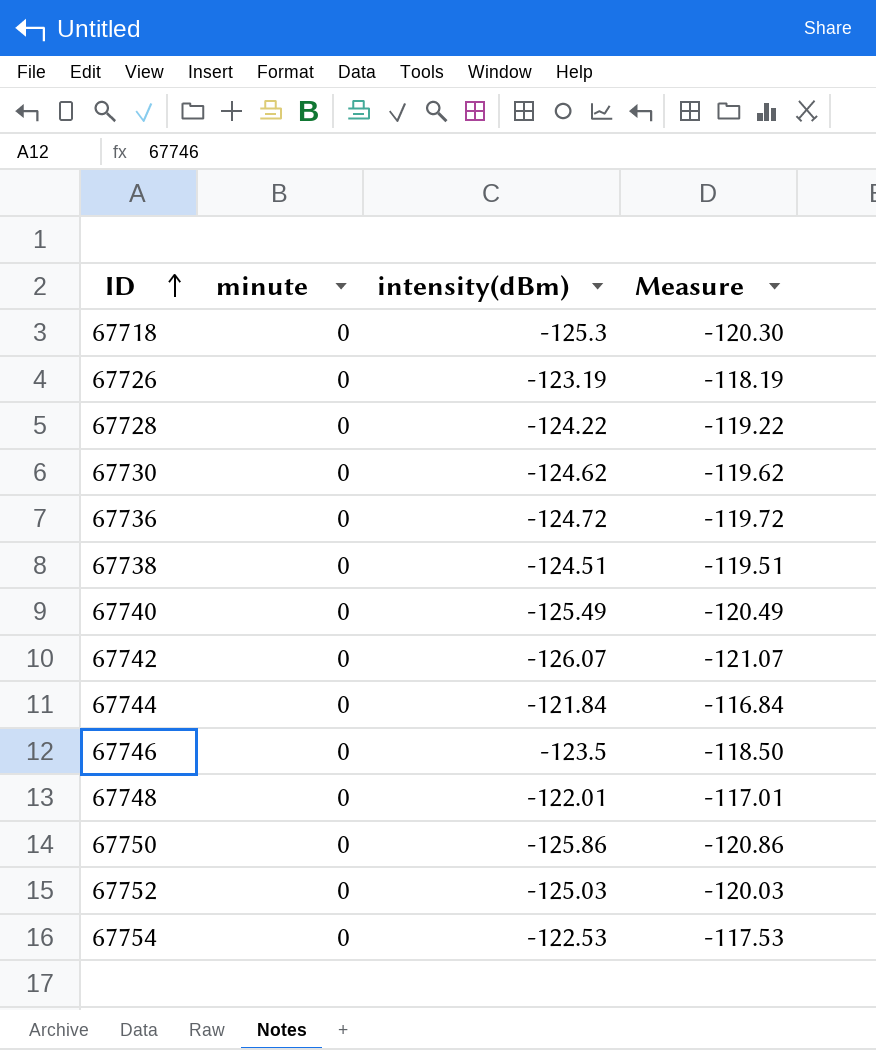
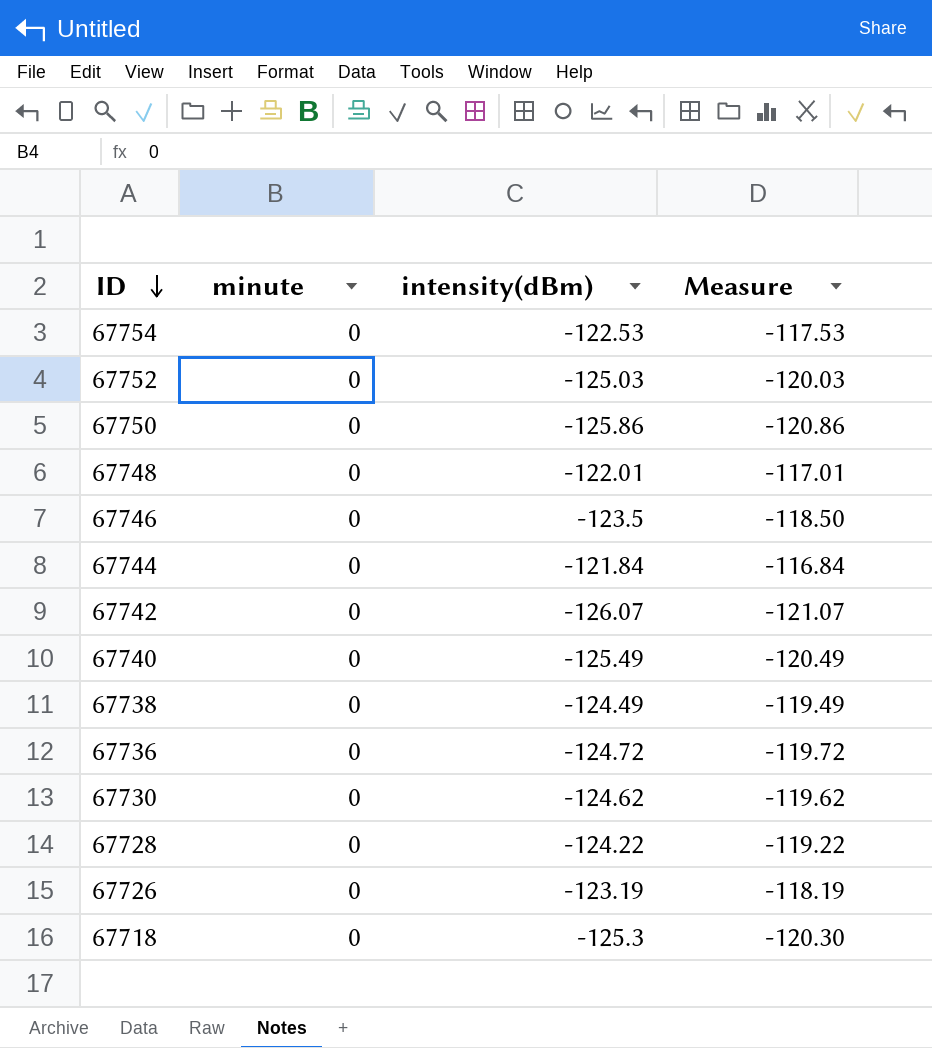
row order: ID ascending -> ID descending
67738 | intensity(dBm): -124.51 -> -124.49
67738 | Measure: -119.51 -> -119.49

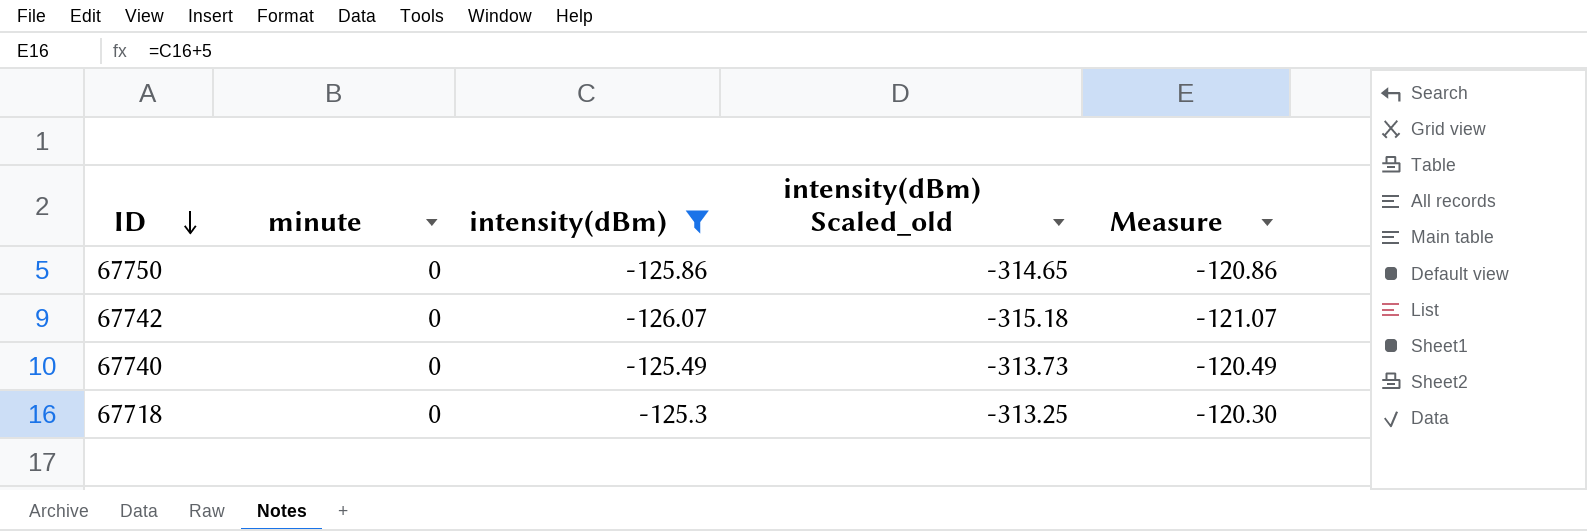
filter: none -> intensity(dBm) <= -125.3
column intensity(dBm) Scaled_old | formula: none -> [intensity(dBm)] * 2.5

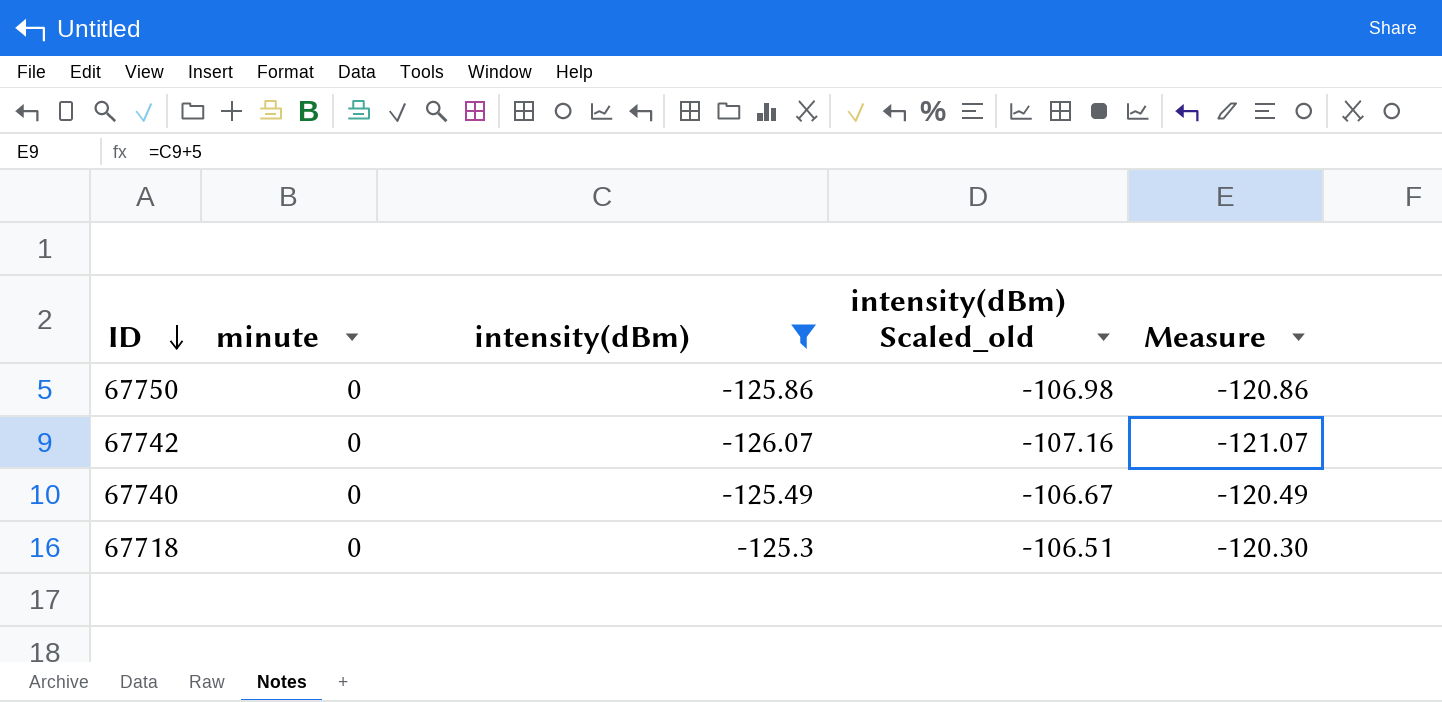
column intensity(dBm) Scaled_old | formula: [intensity(dBm)] * 2.5 -> [intensity(dBm)] * 0.85

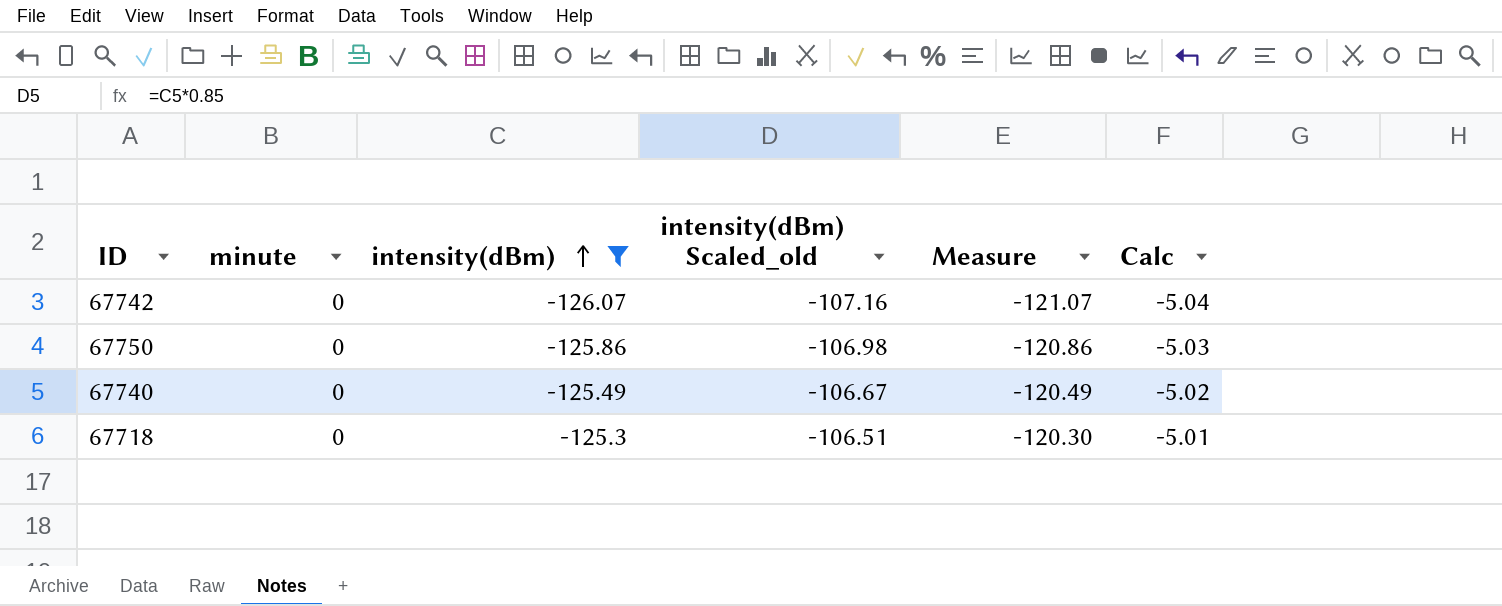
row order: ID descending -> intensity(dBm) ascending
column Calc | formula: none -> [intensity(dBm)] * 0.04

